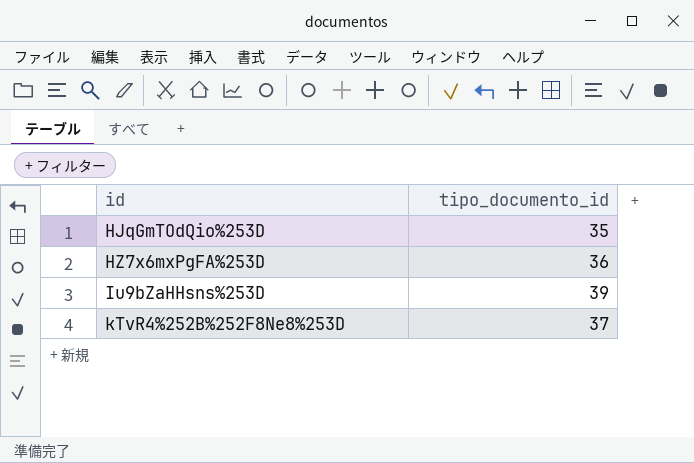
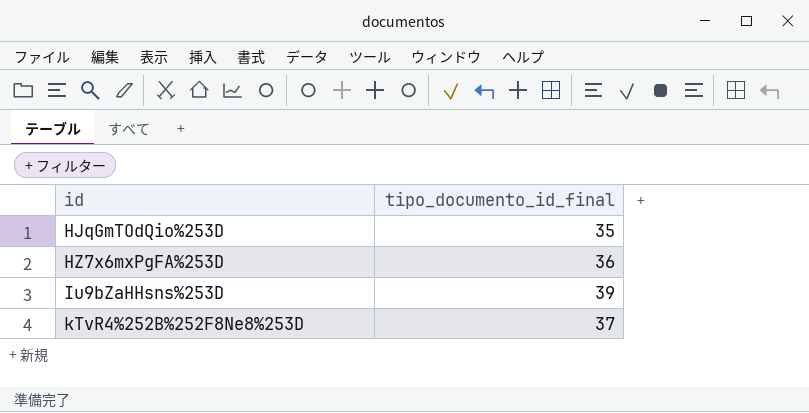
column name: tipo_documento_id -> tipo_documento_id_final

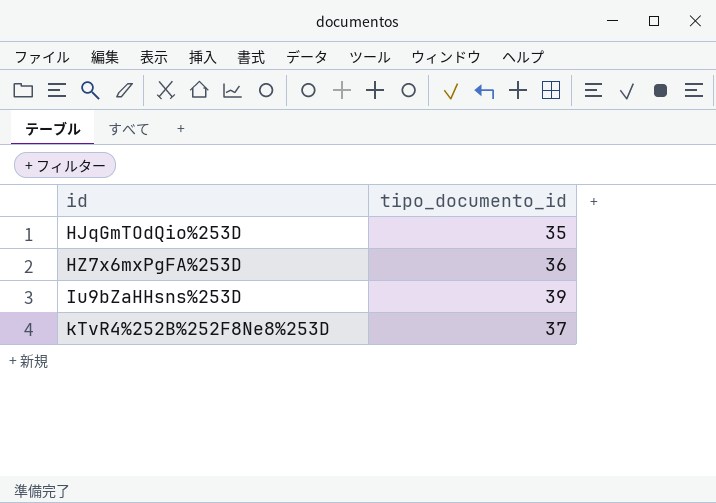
column name: tipo_documento_id_final -> tipo_documento_id

